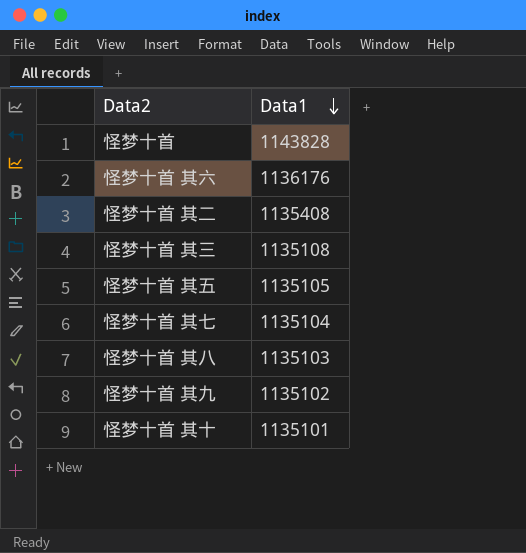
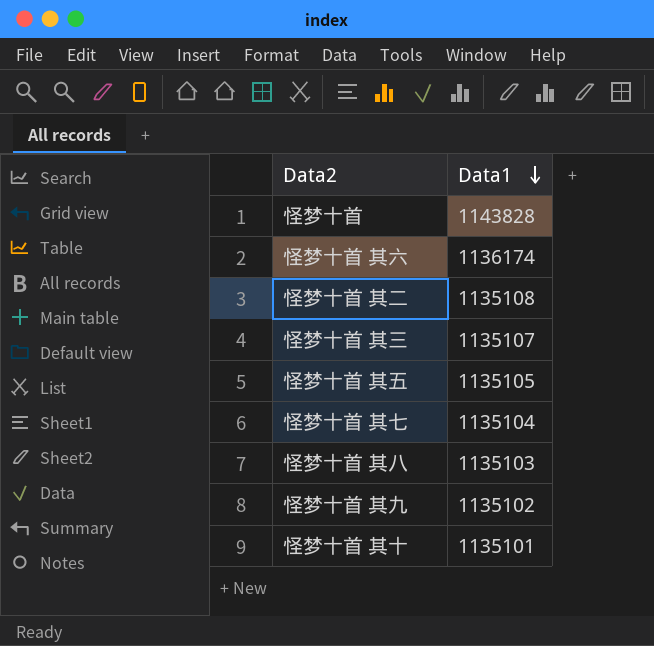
怪梦十首 其六 | Data1: 1136176 -> 1136174
怪梦十首 其二 | Data1: 1135408 -> 1135108
怪梦十首 其三 | Data1: 1135108 -> 1135107

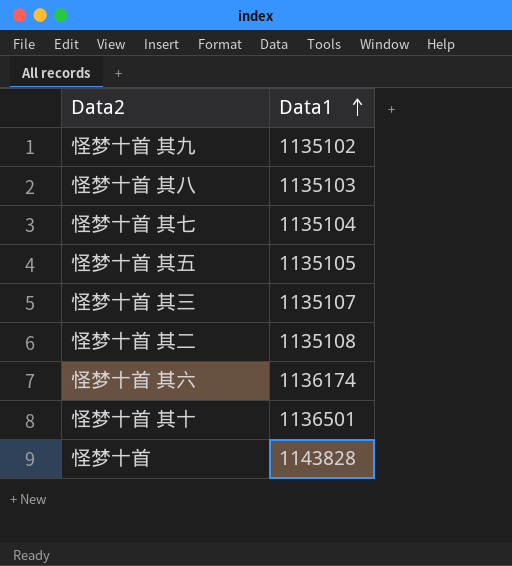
row order: Data1 descending -> Data1 ascending
怪梦十首 其十 | Data1: 1135101 -> 1136501

